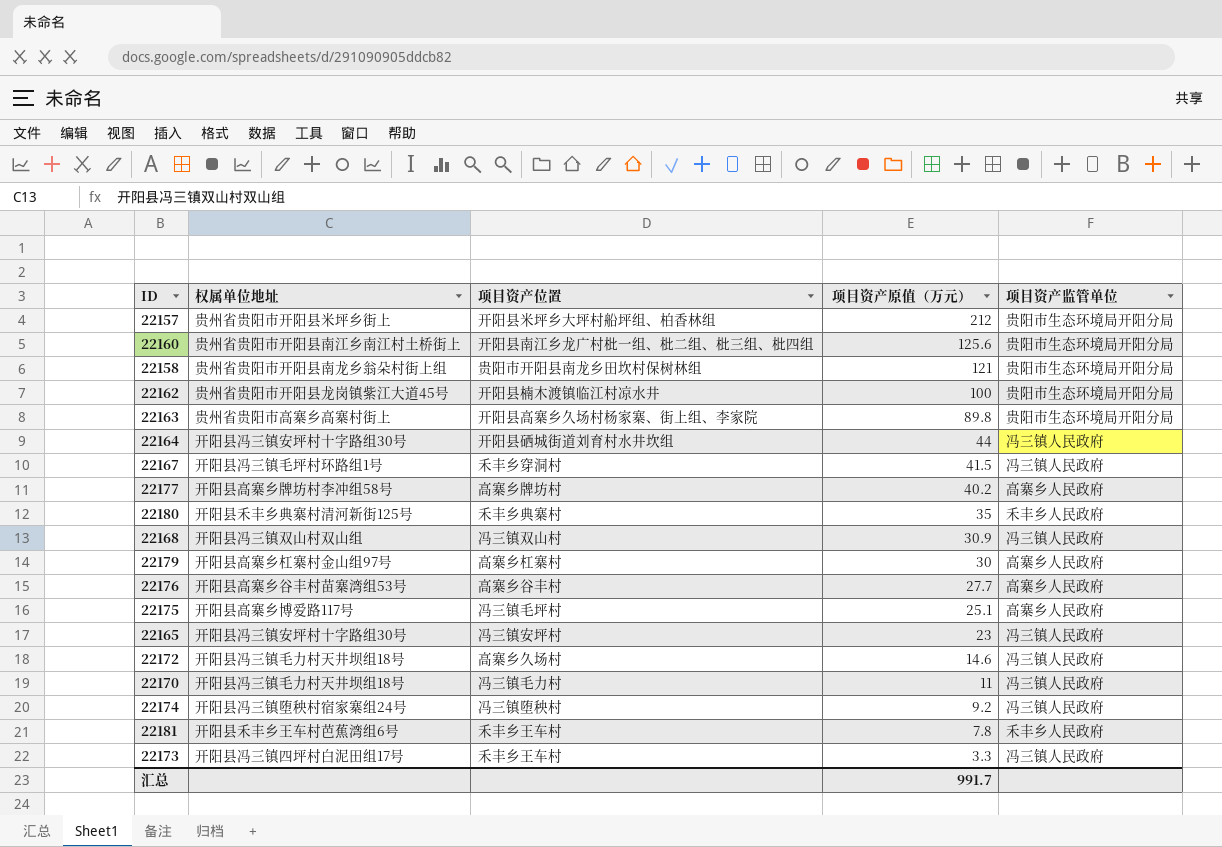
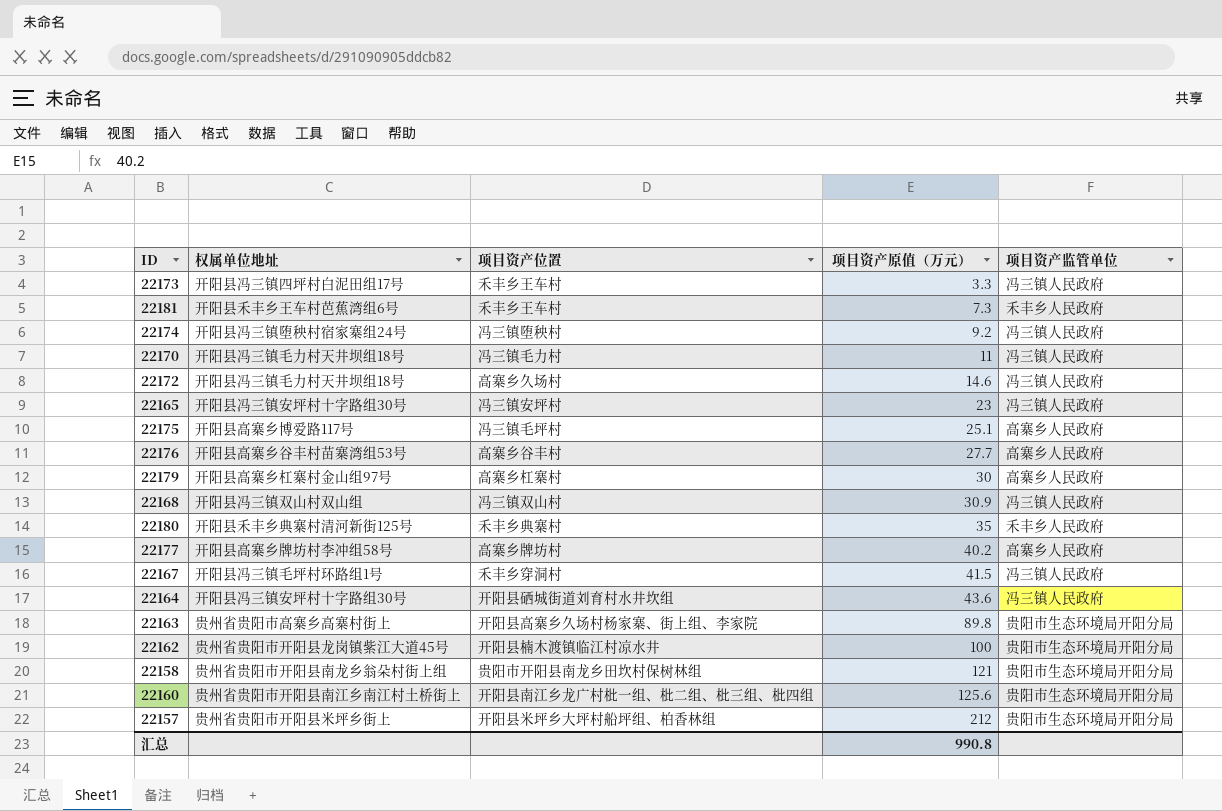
row order: 项目资产原值（万元） descending -> 项目资产原值（万元） ascending
22181 | 项目资产原值（万元）: 7.8 -> 7.3
22164 | 项目资产原值（万元）: 44 -> 43.6
汇总 | 项目资产原值（万元）: 991.7 -> 990.8

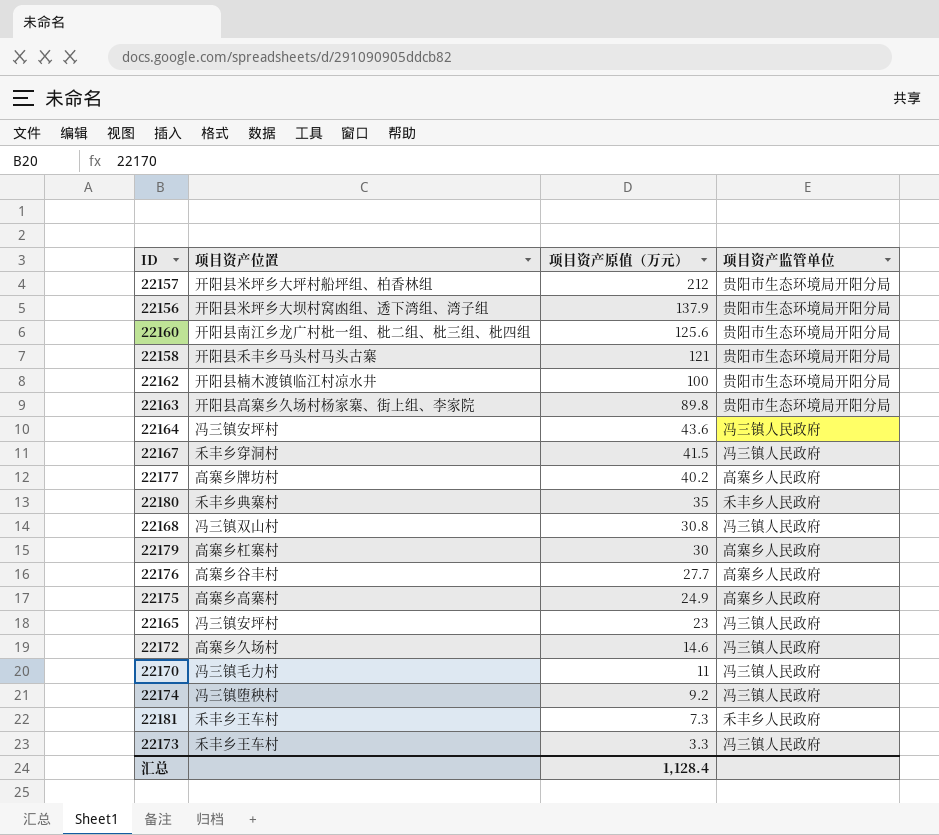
row order: 项目资产原值（万元） ascending -> 项目资产原值（万元） descending
column 权属单位地址 | position: 2 -> none
row 22156: none -> 开阳县米坪乡大坝村窝凼组、透下湾组、湾子组 | 137.9 | 贵阳市生态环境局开阳分局
22158 | 项目资产位置: 贵阳市开阳县南龙乡田坎村保树林组 -> 开阳县禾丰乡马头村马头古寨
22164 | 项目资产位置: 开阳县硒城街道刘育村水井坎组 -> 冯三镇安坪村
22168 | 项目资产原值（万元）: 30.9 -> 30.8
22175 | 项目资产位置: 冯三镇毛坪村 -> 高寨乡高寨村
22175 | 项目资产原值（万元）: 25.1 -> 24.9
汇总 | 项目资产原值（万元）: 990.8 -> 1,128.4

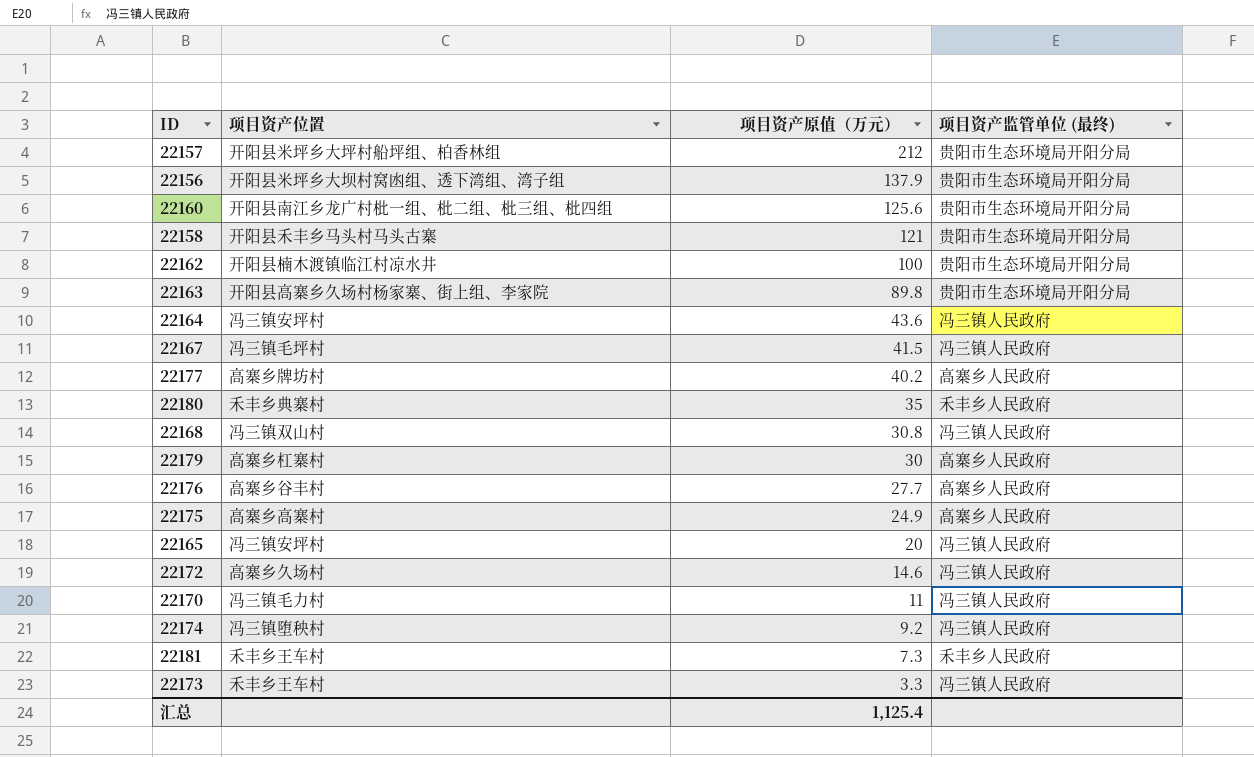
column name: 项目资产监管单位 -> 项目资产监管单位 (最终)
22167 | 项目资产位置: 禾丰乡穿洞村 -> 冯三镇毛坪村
22165 | 项目资产原值（万元）: 23 -> 20
汇总 | 项目资产原值（万元）: 1,128.4 -> 1,125.4

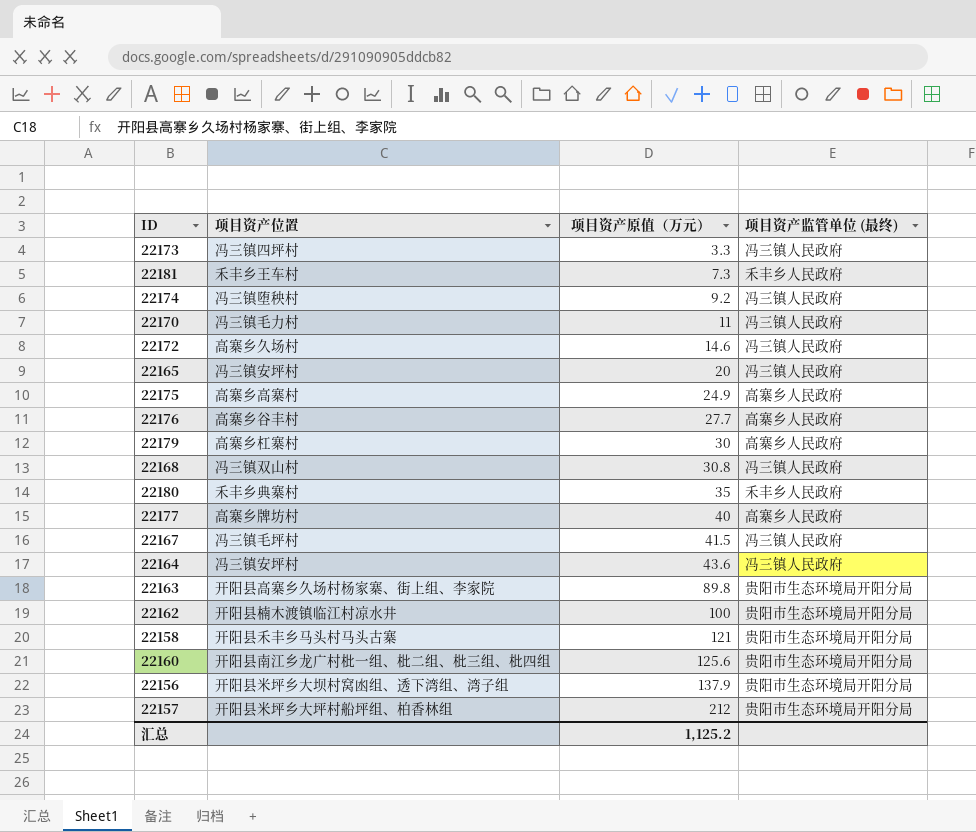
row order: 项目资产原值（万元） descending -> 项目资产原值（万元） ascending
22173 | 项目资产位置: 禾丰乡王车村 -> 冯三镇四坪村
22177 | 项目资产原值（万元）: 40.2 -> 40
汇总 | 项目资产原值（万元）: 1,125.4 -> 1,125.2

